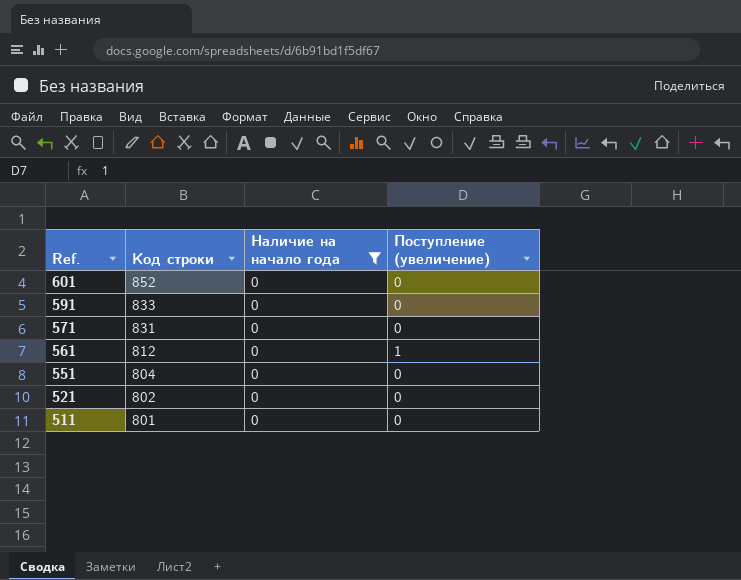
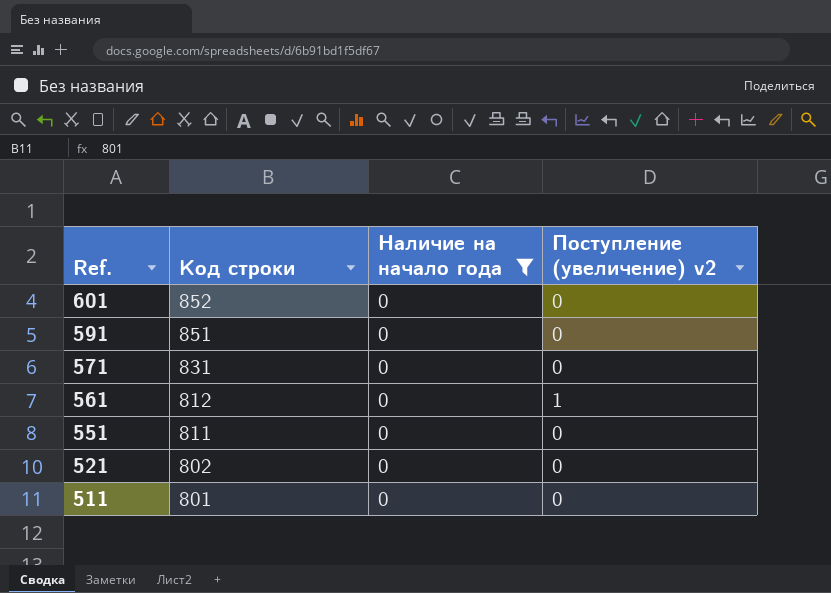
column name: Поступление (увеличение) -> Поступление (увеличение) v2
591 | Код строки: 833 -> 851
551 | Код строки: 804 -> 811

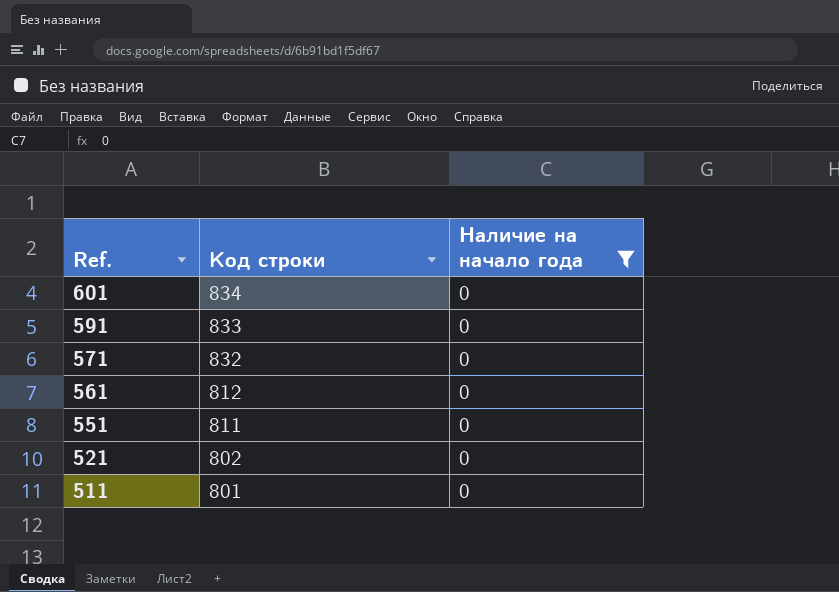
column Поступление (увеличение) v2 | position: 4 -> none
601 | Код строки: 852 -> 834
591 | Код строки: 851 -> 833
571 | Код строки: 831 -> 832

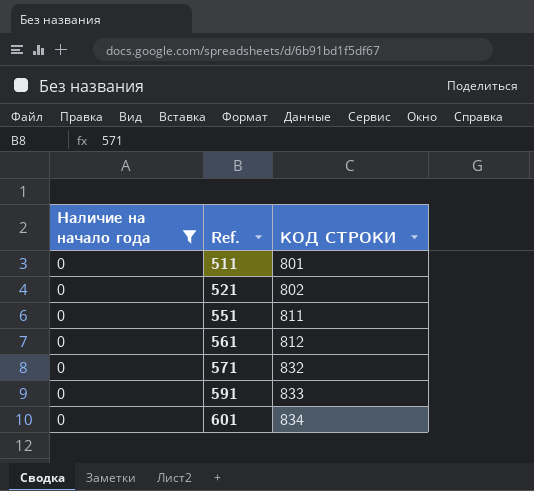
row order: Ref. descending -> Ref. ascending
column Наличие на начало года | position: 3 -> 1
column name: Код строки -> КОД СТРОКИ

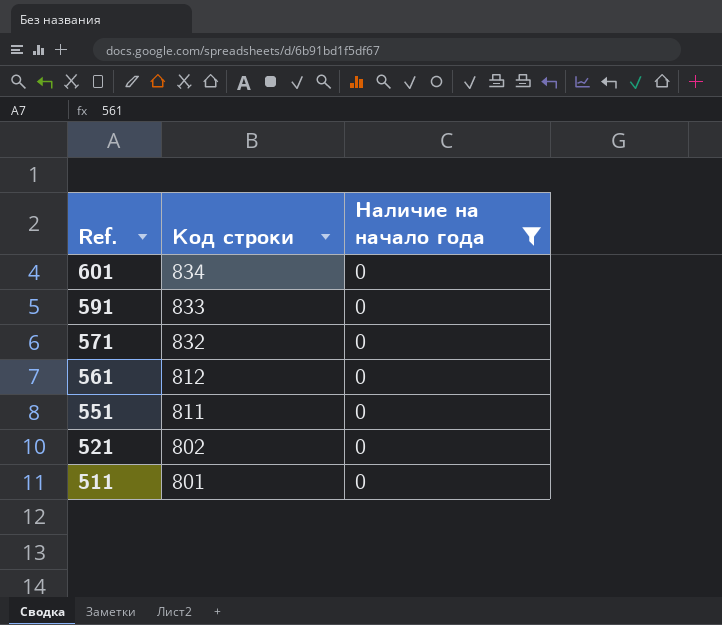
row order: Ref. ascending -> Ref. descending
column name: КОД СТРОКИ -> Код строки
column Наличие на начало года | position: 1 -> 3

